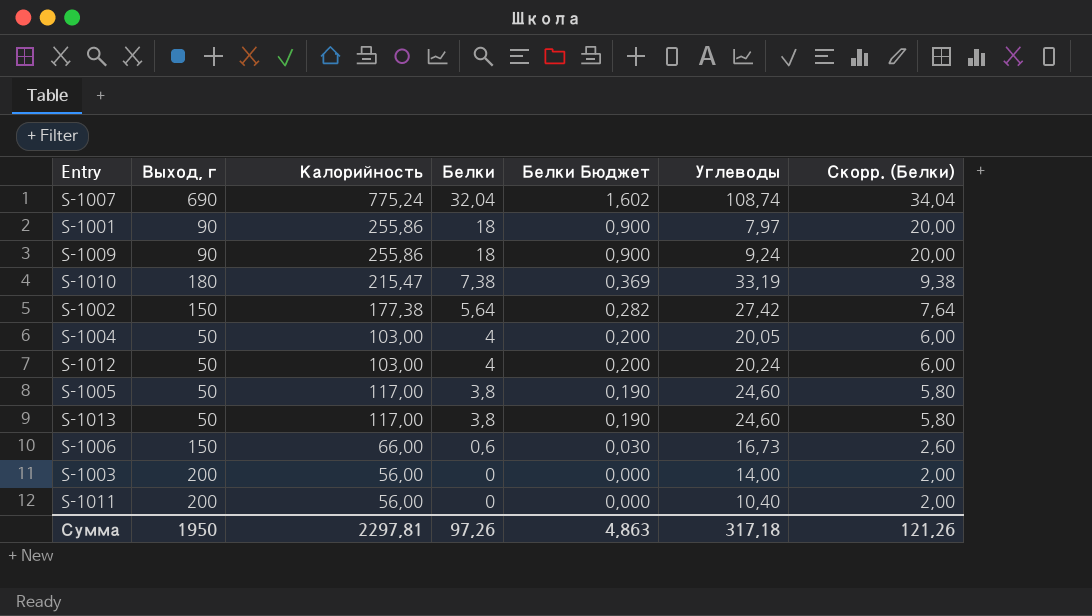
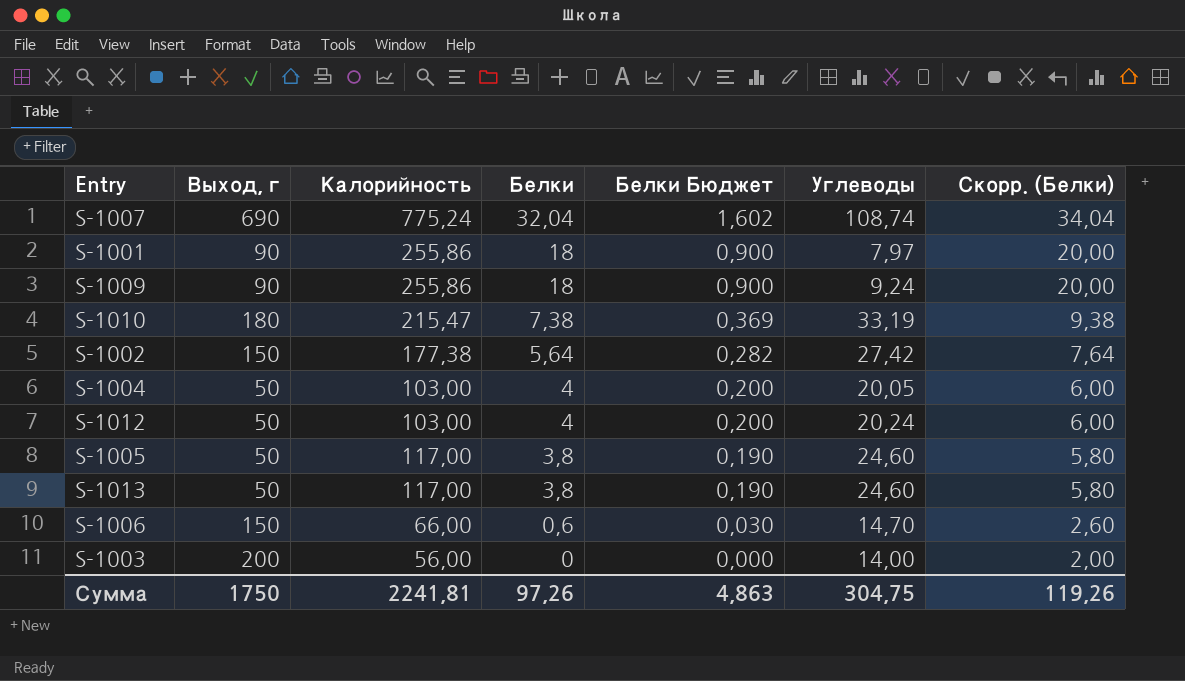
row S-1011: 200 | 56,00 | 0 | 0,000 | 10,40 | 2,00 -> none
S-1006 | Углеводы: 16,73 -> 14,70
Сумма | Выход, г: 1950 -> 1750
Сумма | Калорийность: 2297,81 -> 2241,81
Сумма | Углеводы: 317,18 -> 304,75
Сумма | Скорр. (Белки): 121,26 -> 119,26

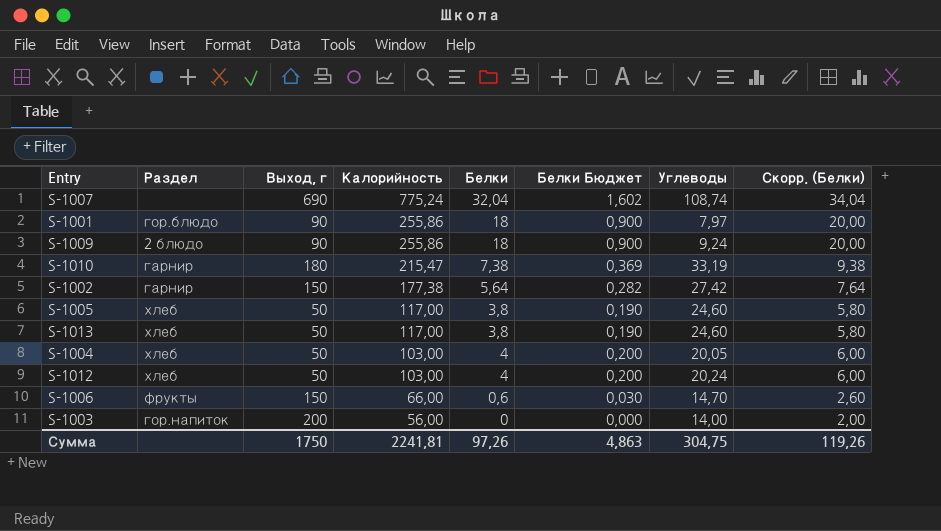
row order: Белки descending -> Калорийность descending
column Раздел | position: none -> 2

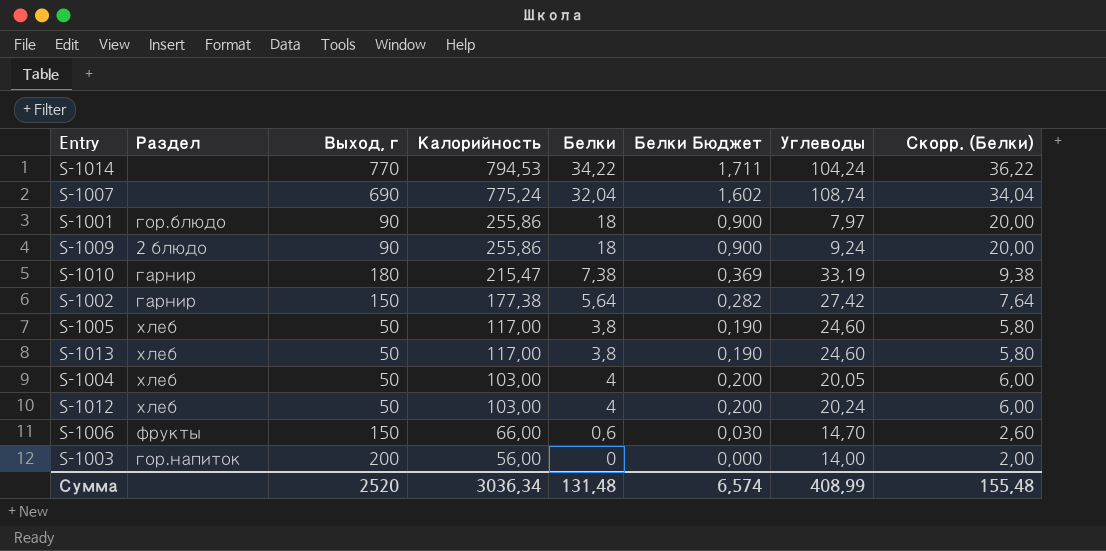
row S-1014: none -> none | 770 | 794,53 | 34,22 | 1,711 | 104,24 | 36,22
Сумма | Выход, г: 1750 -> 2520
Сумма | Калорийность: 2241,81 -> 3036,34
Сумма | Белки: 97,26 -> 131,48
Сумма | Белки Бюджет: 4,863 -> 6,574
Сумма | Углеводы: 304,75 -> 408,99
Сумма | Скорр. (Белки): 119,26 -> 155,48

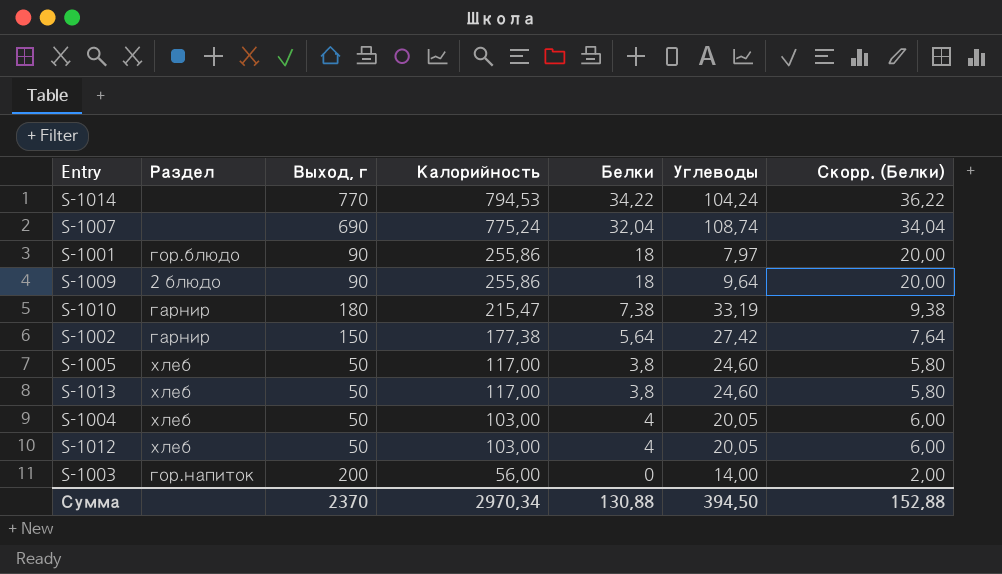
column Белки Бюджет | formula: [Белки] * 0,05 -> none
row S-1006: фрукты | 150 | 66,00 | 0,6 | 0,030 | 14,70 | 2,60 -> none
S-1009 | Углеводы: 9,24 -> 9,64
S-1012 | Углеводы: 20,24 -> 20,05
Сумма | Выход, г: 2520 -> 2370
Сумма | Калорийность: 3036,34 -> 2970,34
Сумма | Белки: 131,48 -> 130,88
Сумма | Углеводы: 408,99 -> 394,50
Сумма | Скорр. (Белки): 155,48 -> 152,88

